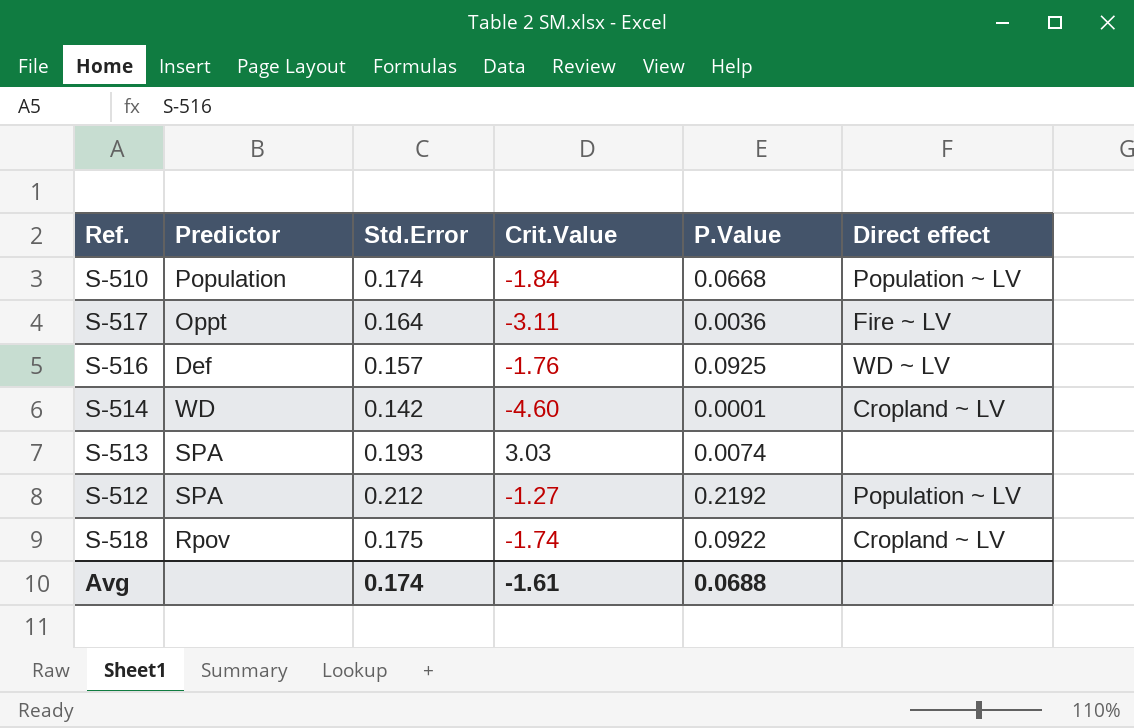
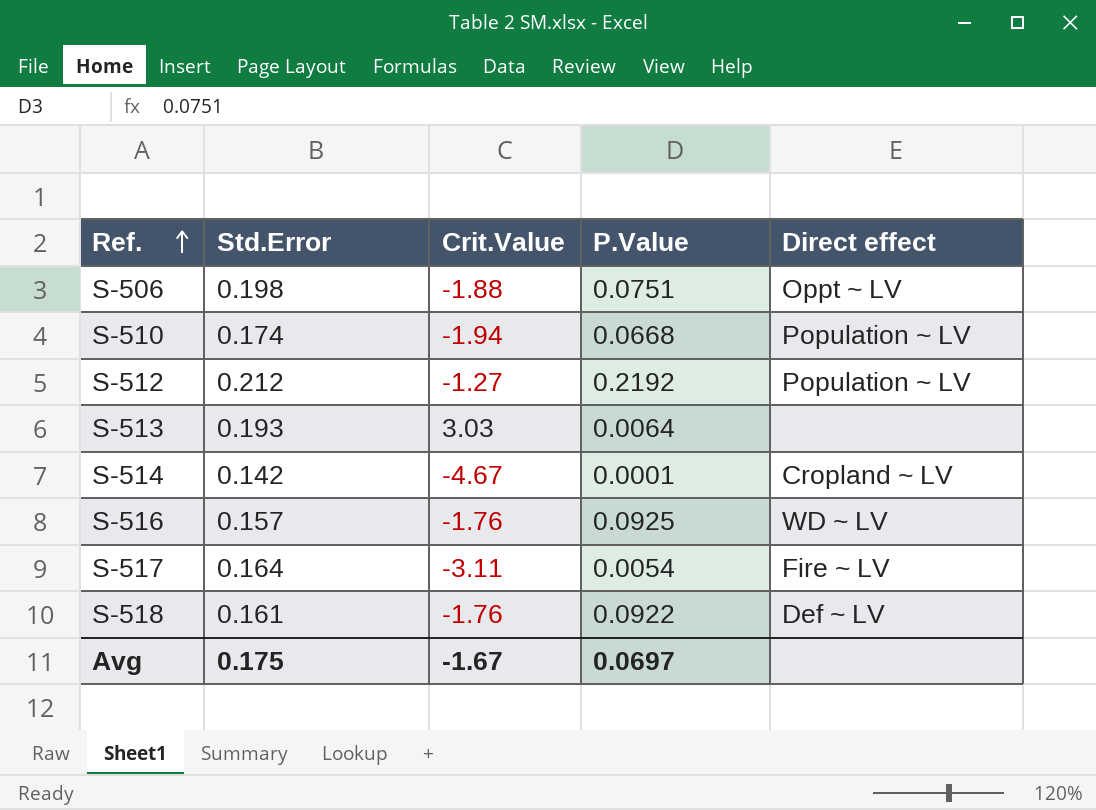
row order: none -> Ref. ascending
column Predictor | position: 2 -> none
row S-506: none -> 0.198 | -1.88 | 0.0751 | Oppt ~ LV
S-510 | Crit.Value: -1.84 -> -1.94
S-513 | P.Value: 0.0074 -> 0.0064
S-514 | Crit.Value: -4.60 -> -4.67
S-517 | P.Value: 0.0036 -> 0.0054
S-518 | Std.Error: 0.175 -> 0.161
S-518 | Crit.Value: -1.74 -> -1.76
S-518 | Direct effect: Cropland ~ LV -> Def ~ LV
Avg | Std.Error: 0.174 -> 0.175
Avg | Crit.Value: -1.61 -> -1.67
Avg | P.Value: 0.0688 -> 0.0697

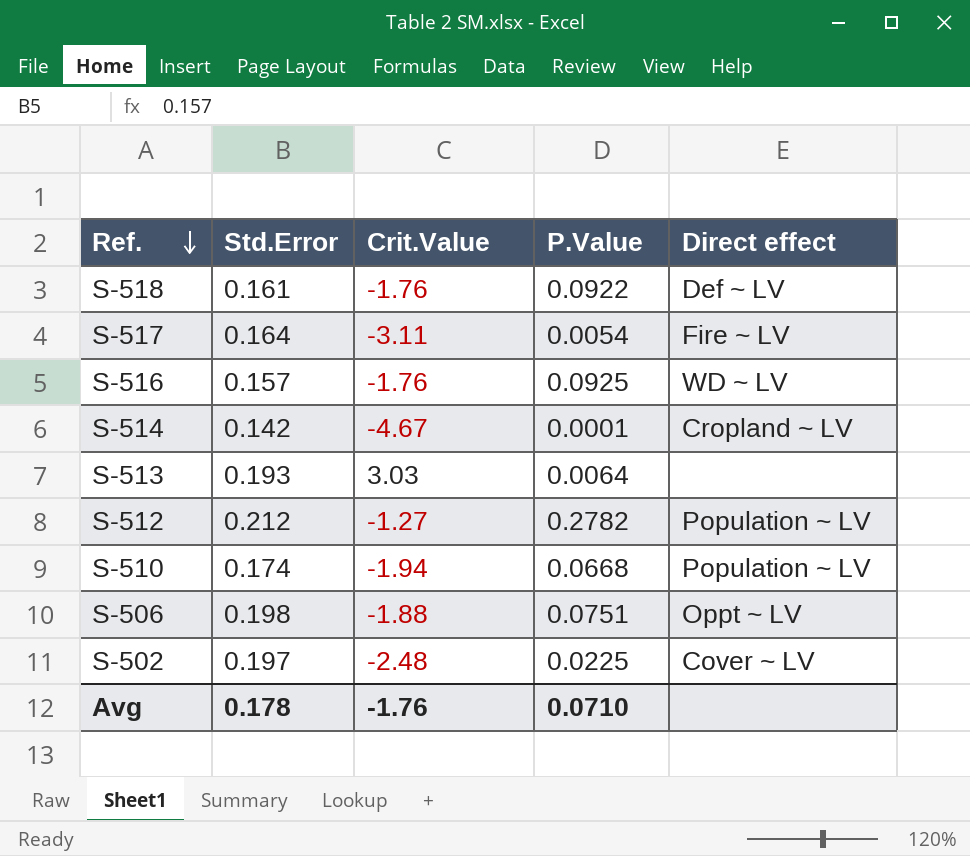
row order: Ref. ascending -> Ref. descending
S-512 | P.Value: 0.2192 -> 0.2782
row S-502: none -> 0.197 | -2.48 | 0.0225 | Cover ~ LV
Avg | Std.Error: 0.175 -> 0.178
Avg | Crit.Value: -1.67 -> -1.76
Avg | P.Value: 0.0697 -> 0.0710

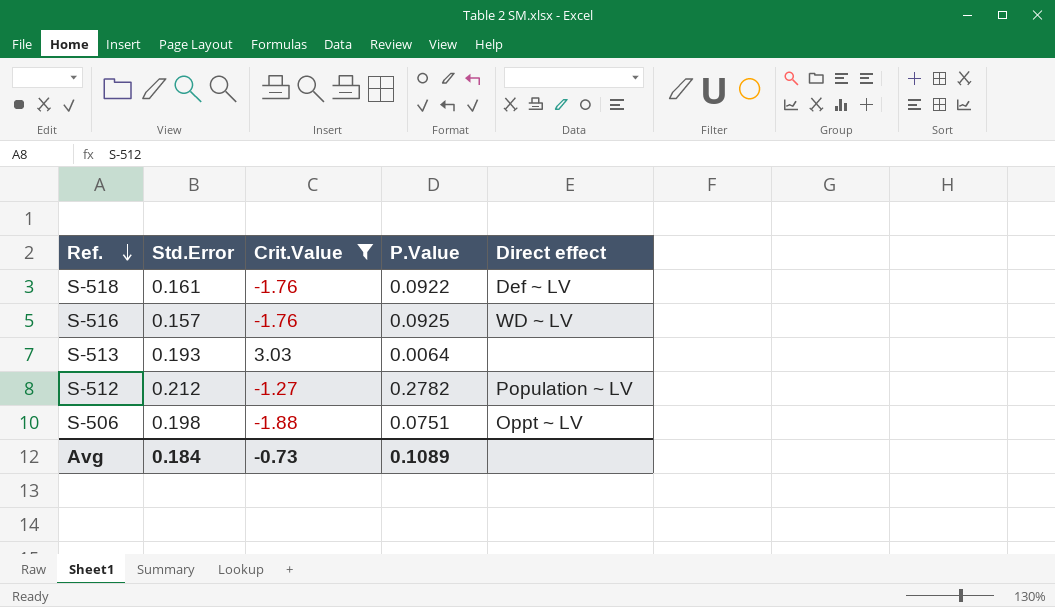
filter: none -> Crit.Value >= -1.88
Avg | Std.Error: 0.178 -> 0.184
Avg | Crit.Value: -1.76 -> -0.73
Avg | P.Value: 0.0710 -> 0.1089

